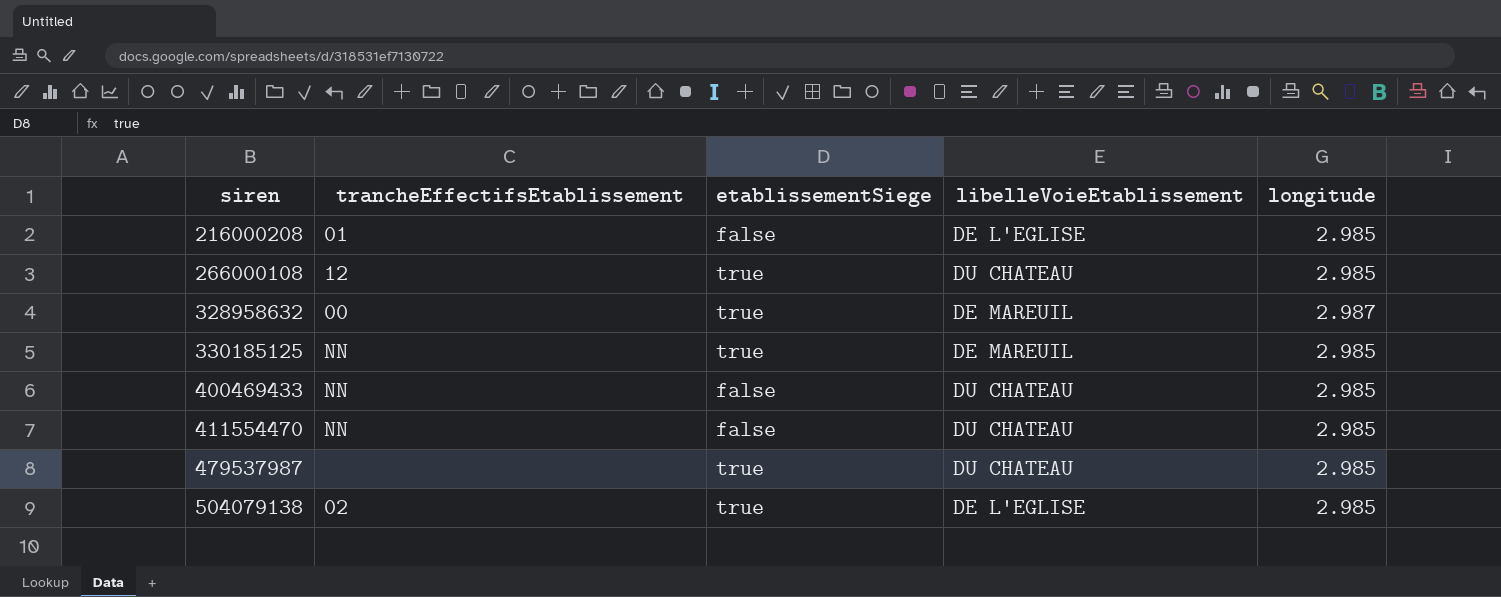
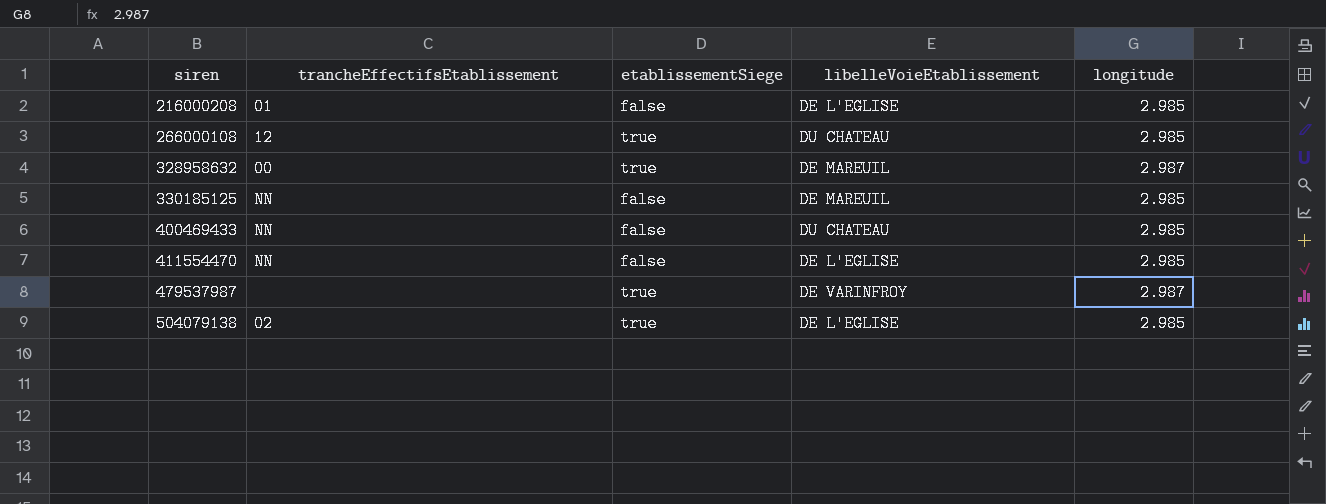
330185125 | etablissementSiege: true -> false
411554470 | libelleVoieEtablissement: DU CHATEAU -> DE L'EGLISE
479537987 | libelleVoieEtablissement: DU CHATEAU -> DE VARINFROY
479537987 | longitude: 2.985 -> 2.987

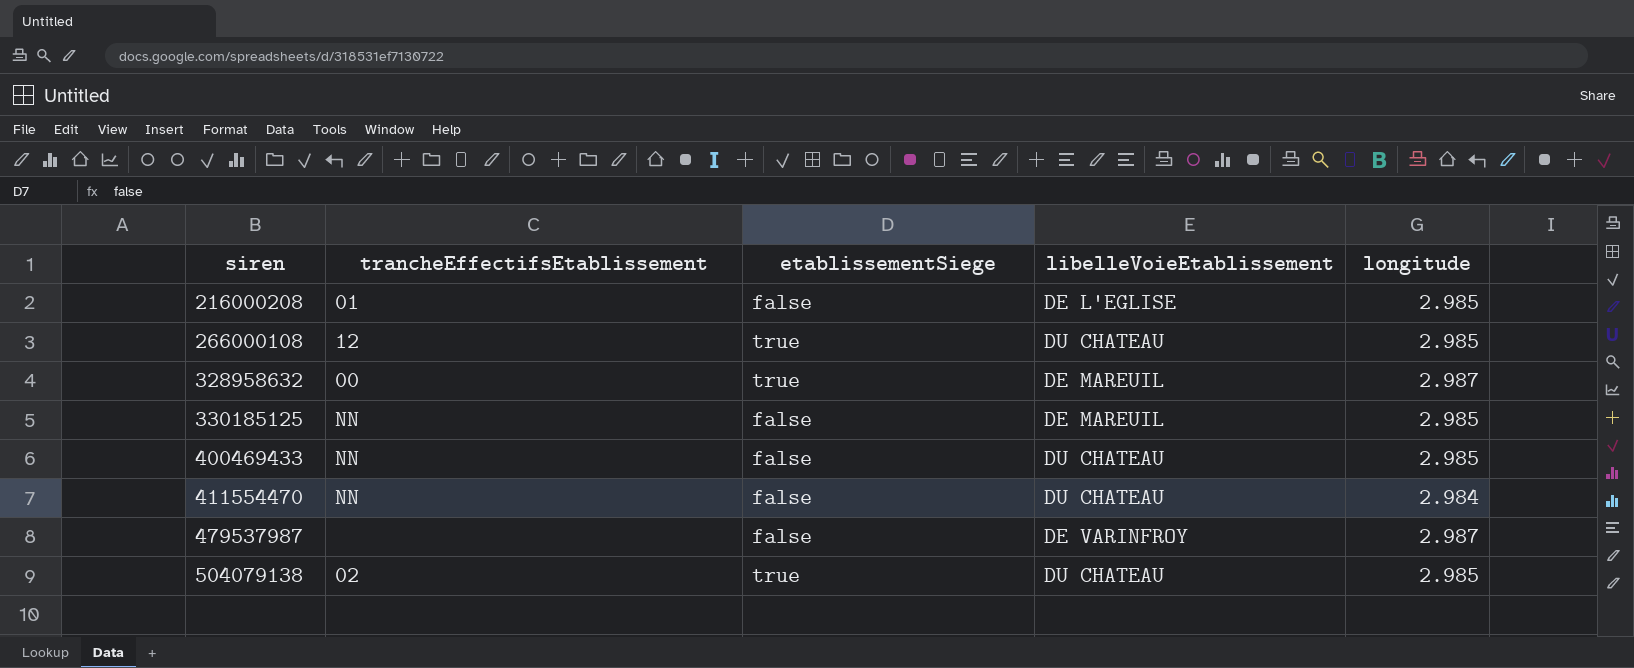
411554470 | libelleVoieEtablissement: DE L'EGLISE -> DU CHATEAU
411554470 | longitude: 2.985 -> 2.984
479537987 | etablissementSiege: true -> false
504079138 | libelleVoieEtablissement: DE L'EGLISE -> DU CHATEAU

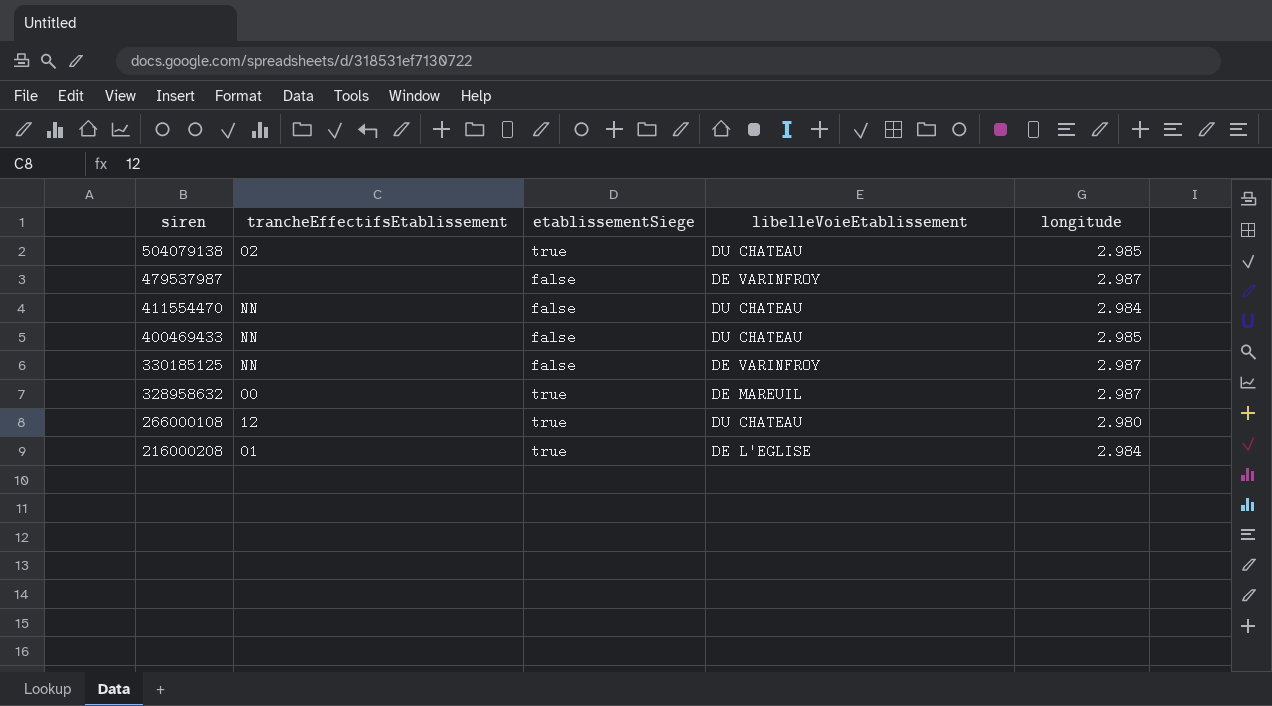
row order: siren ascending -> siren descending
330185125 | libelleVoieEtablissement: DE MAREUIL -> DE VARINFROY
330185125 | longitude: 2.985 -> 2.987
266000108 | longitude: 2.985 -> 2.980
216000208 | etablissementSiege: false -> true
216000208 | longitude: 2.985 -> 2.984

